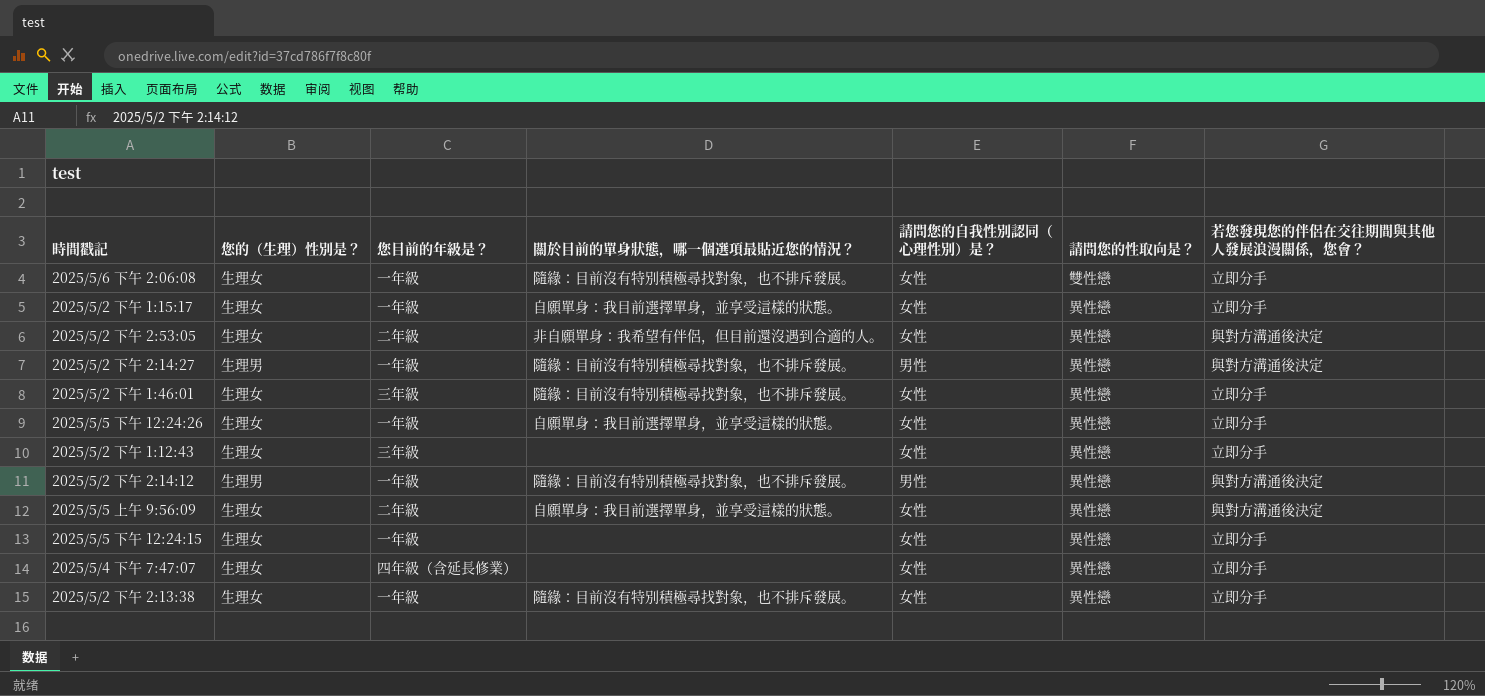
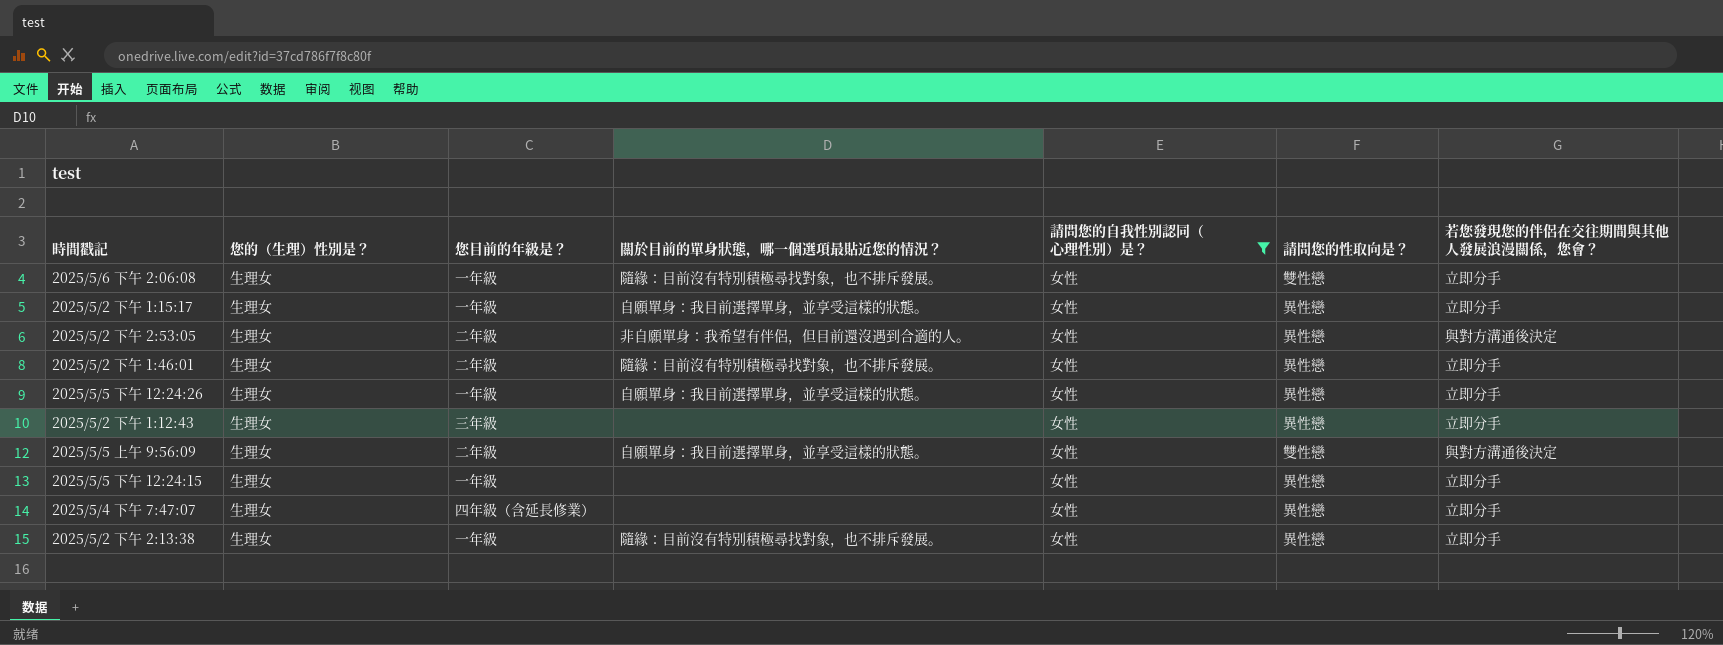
filter: none -> 請問您的自我性別認同（心理性別）是？ = 女性
2025/5/2 下午 1:46:01 | 您目前的年級是？: 三年級 -> 二年級
2025/5/5 上午 9:56:09 | 請問您的性取向是？: 異性戀 -> 雙性戀

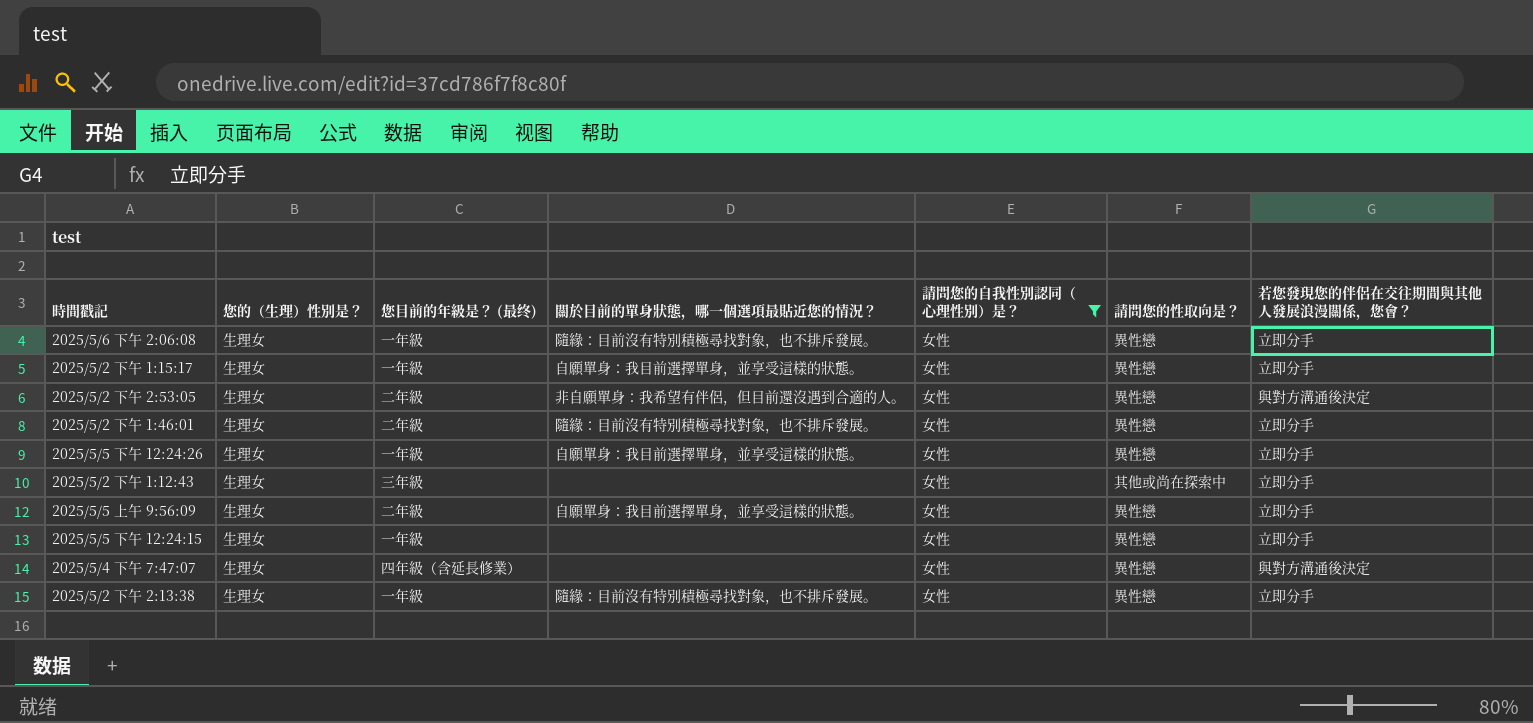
column name: 您目前的年級是？ -> 您目前的年級是？ (最终)
2025/5/6 下午 2:06:08 | 請問您的性取向是？: 雙性戀 -> 異性戀
2025/5/2 下午 1:12:43 | 請問您的性取向是？: 異性戀 -> 其他或尚在探索中
2025/5/5 上午 9:56:09 | 請問您的性取向是？: 雙性戀 -> 異性戀
2025/5/5 上午 9:56:09 | 若您發現您的伴侶在交往期間與其他人發展浪漫關係，您會？: 與對方溝通後決定 -> 立即分手
2025/5/4 下午 7:47:07 | 若您發現您的伴侶在交往期間與其他人發展浪漫關係，您會？: 立即分手 -> 與對方溝通後決定

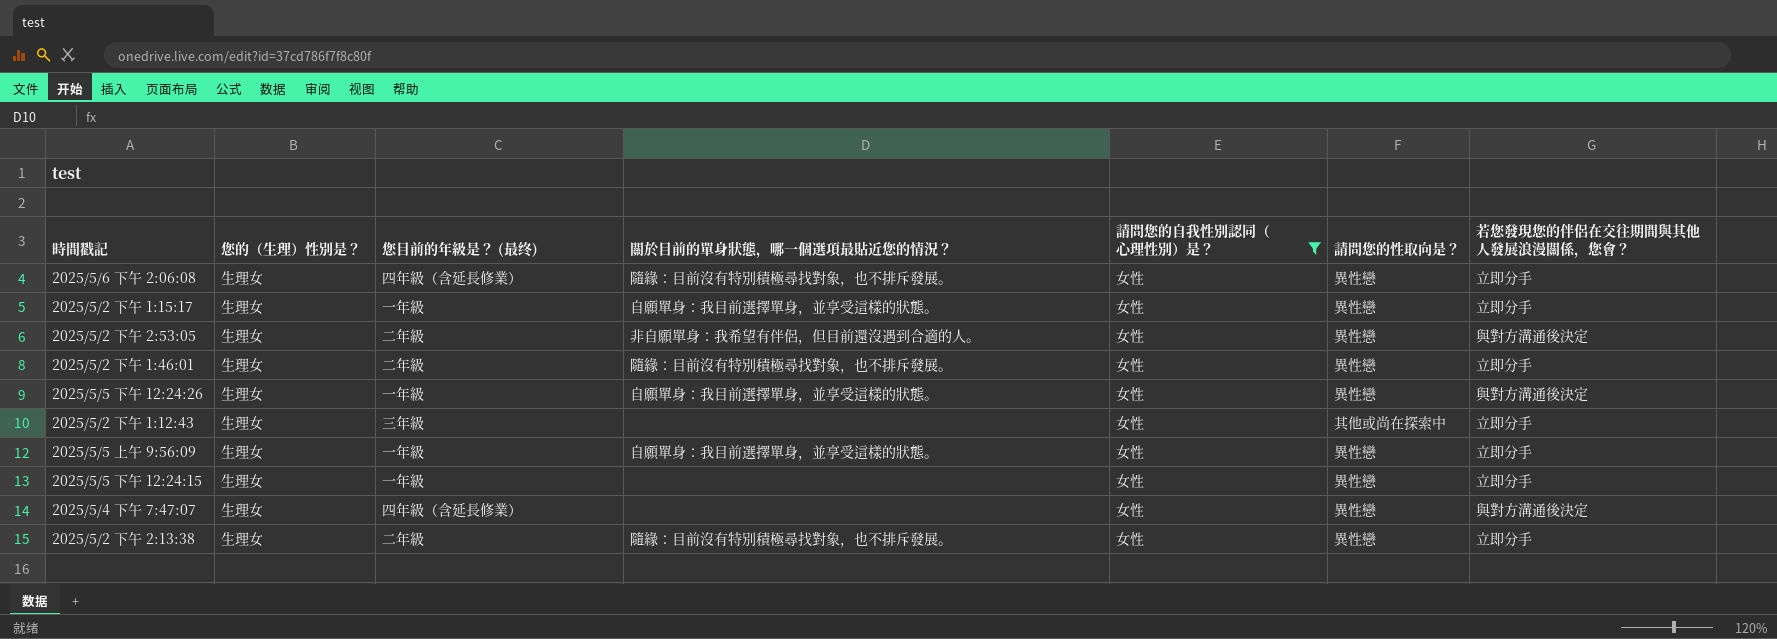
2025/5/6 下午 2:06:08 | 您目前的年級是？ (最终): 一年級 -> 四年級（含延長修業）
2025/5/5 下午 12:24:26 | 若您發現您的伴侶在交往期間與其他人發展浪漫關係，您會？: 立即分手 -> 與對方溝通後決定
2025/5/5 上午 9:56:09 | 您目前的年級是？ (最终): 二年級 -> 一年級
2025/5/2 下午 2:13:38 | 您目前的年級是？ (最终): 一年級 -> 二年級

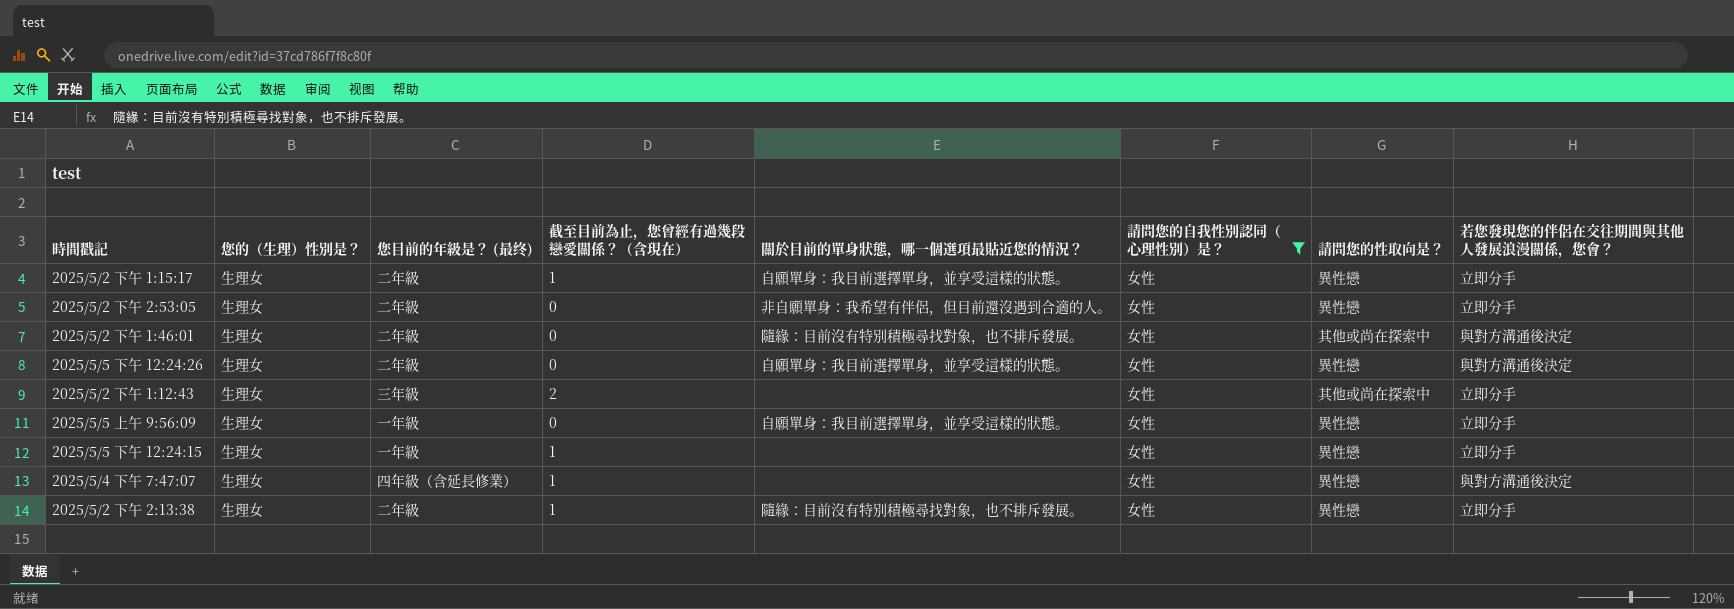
column 截至目前為止，您曾經有過幾段戀愛關係？（含現在） | position: none -> 4
row 2025/5/6 下午 2:06:08: 生理女 | 四年級（含延長修業） | 隨緣：目前沒有特別積極尋找對象，也不排斥發展。 | 女性 | 異性戀 | 立即分手 -> none
2025/5/2 下午 1:15:17 | 您目前的年級是？ (最终): 一年級 -> 二年級
2025/5/2 下午 2:53:05 | 若您發現您的伴侶在交往期間與其他人發展浪漫關係，您會？: 與對方溝通後決定 -> 立即分手
2025/5/2 下午 1:46:01 | 請問您的性取向是？: 異性戀 -> 其他或尚在探索中
2025/5/2 下午 1:46:01 | 若您發現您的伴侶在交往期間與其他人發展浪漫關係，您會？: 立即分手 -> 與對方溝通後決定
2025/5/5 下午 12:24:26 | 您目前的年級是？ (最终): 一年級 -> 二年級

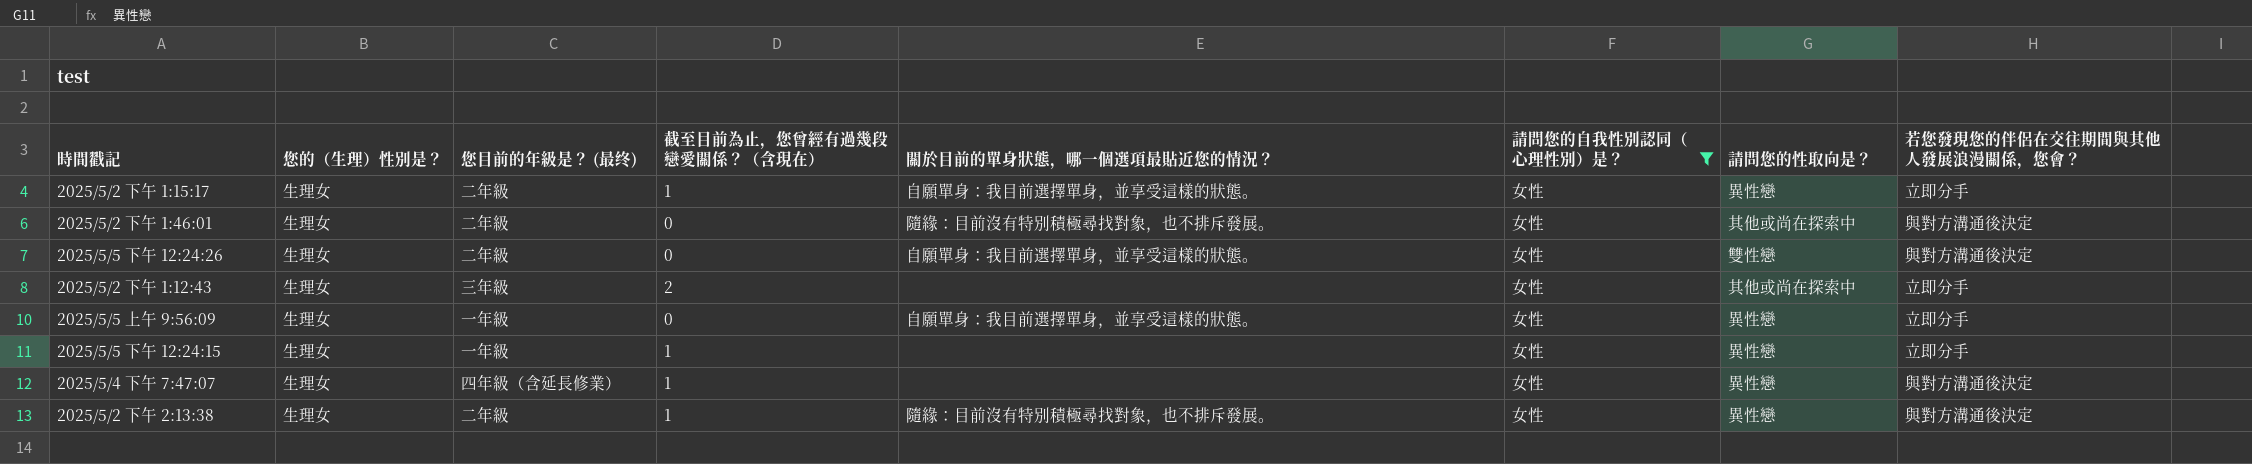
row 2025/5/2 下午 2:53:05: 生理女 | 二年級 | 0 | 非自願單身：我希望有伴侶，但目前還沒遇到合適的人。 | 女性 | 異性戀 | 立即分手 -> none
2025/5/5 下午 12:24:26 | 請問您的性取向是？: 異性戀 -> 雙性戀
2025/5/2 下午 2:13:38 | 若您發現您的伴侶在交往期間與其他人發展浪漫關係，您會？: 立即分手 -> 與對方溝通後決定

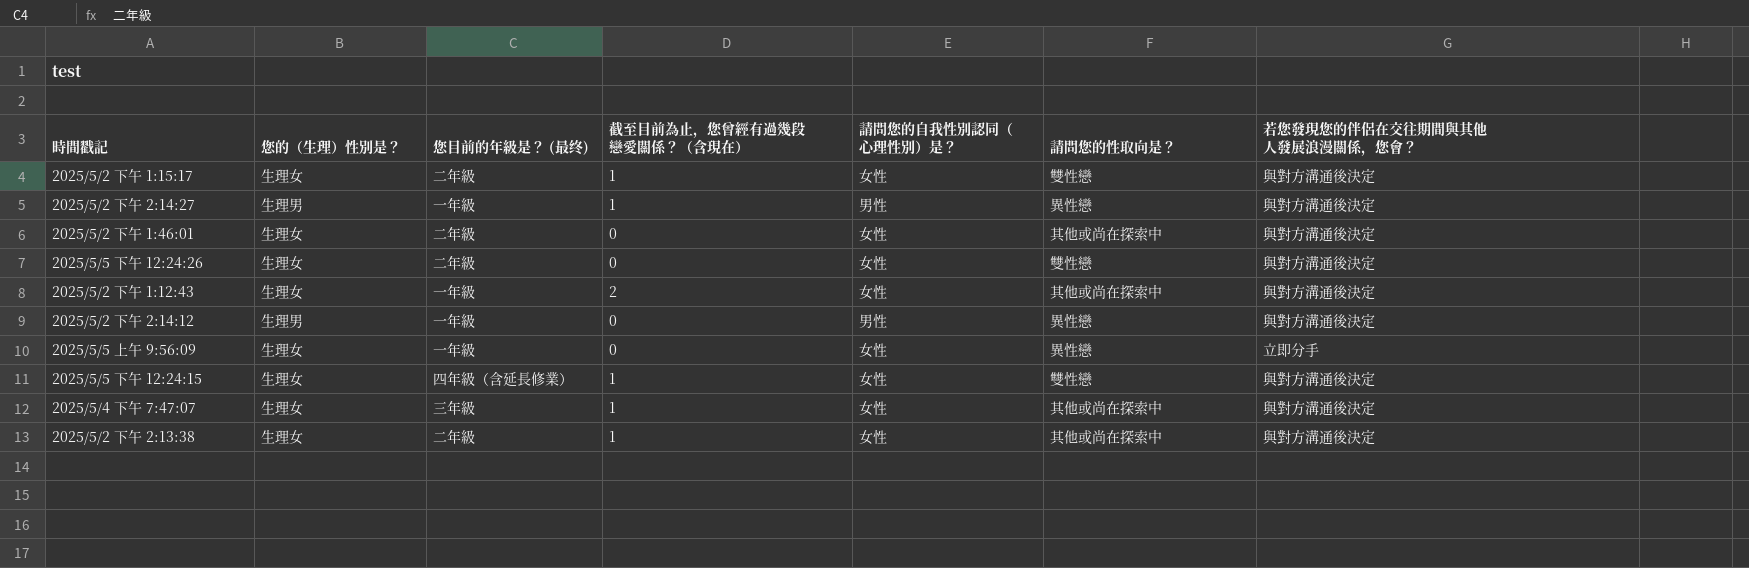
filter: 請問您的自我性別認同（心理性別）是？ = 女性 -> none
column 關於目前的單身狀態，哪一個選項最貼近您的情況？ | position: 5 -> none
2025/5/2 下午 1:15:17 | 請問您的性取向是？: 異性戀 -> 雙性戀
2025/5/2 下午 1:15:17 | 若您發現您的伴侶在交往期間與其他人發展浪漫關係，您會？: 立即分手 -> 與對方溝通後決定
2025/5/2 下午 1:12:43 | 您目前的年級是？ (最终): 三年級 -> 一年級
2025/5/2 下午 1:12:43 | 若您發現您的伴侶在交往期間與其他人發展浪漫關係，您會？: 立即分手 -> 與對方溝通後決定
2025/5/5 下午 12:24:15 | 您目前的年級是？ (最终): 一年級 -> 四年級（含延長修業）
2025/5/5 下午 12:24:15 | 請問您的性取向是？: 異性戀 -> 雙性戀
2025/5/5 下午 12:24:15 | 若您發現您的伴侶在交往期間與其他人發展浪漫關係，您會？: 立即分手 -> 與對方溝通後決定
2025/5/4 下午 7:47:07 | 您目前的年級是？ (最终): 四年級（含延長修業） -> 三年級
2025/5/4 下午 7:47:07 | 請問您的性取向是？: 異性戀 -> 其他或尚在探索中
2025/5/2 下午 2:13:38 | 請問您的性取向是？: 異性戀 -> 其他或尚在探索中

